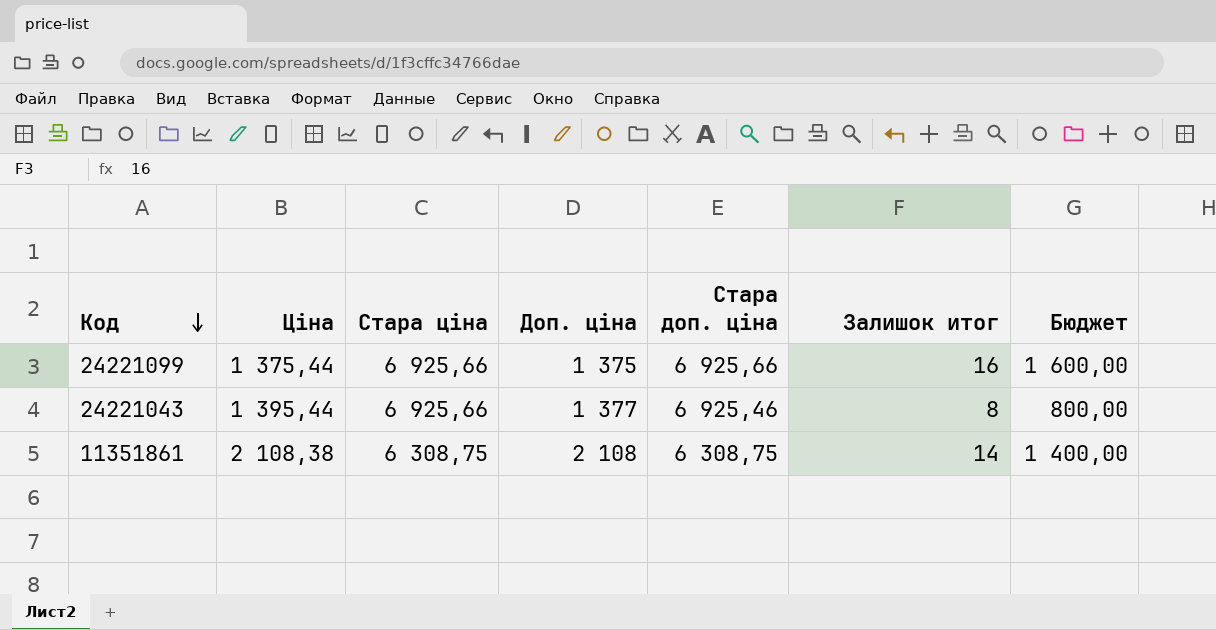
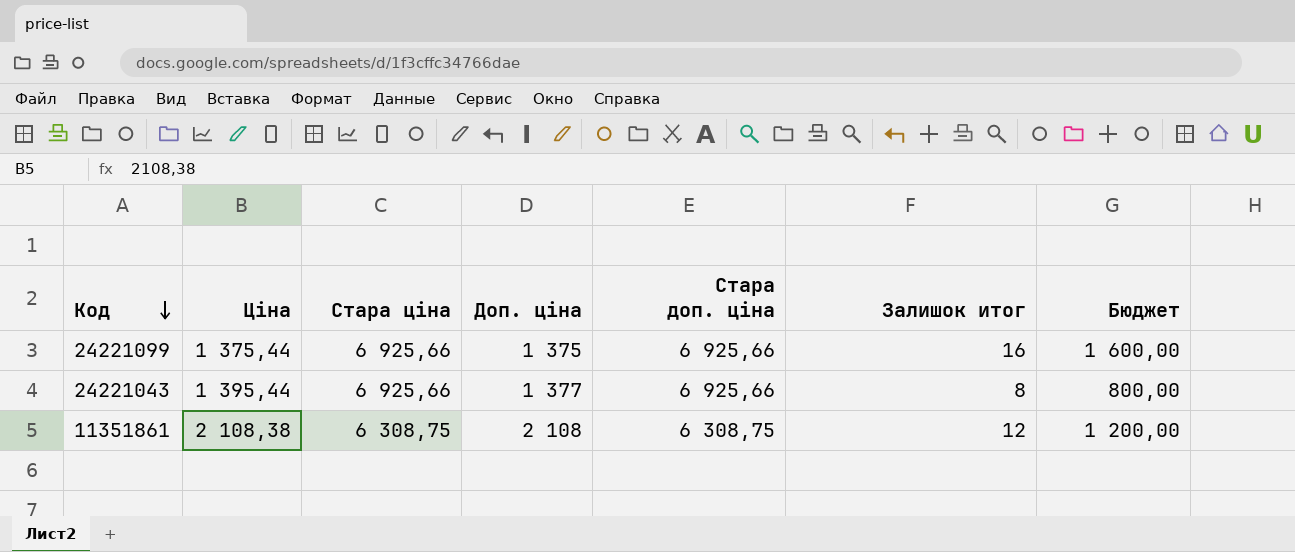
24221043 | Стара доп. ціна: 6 925,46 -> 6 925,66
11351861 | Залишок итог: 14 -> 12
11351861 | Бюджет: 1 400,00 -> 1 200,00

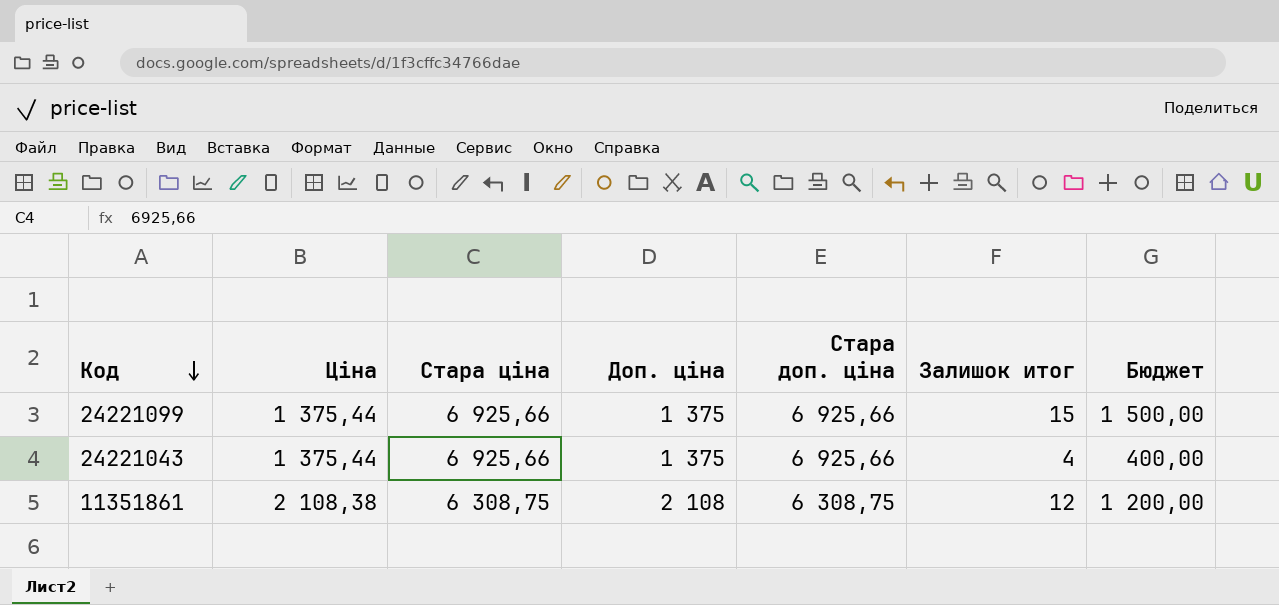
24221099 | Залишок итог: 16 -> 15
24221099 | Бюджет: 1 600,00 -> 1 500,00
24221043 | Ціна: 1 395,44 -> 1 375,44
24221043 | Доп. ціна: 1 377 -> 1 375
24221043 | Залишок итог: 8 -> 4
24221043 | Бюджет: 800,00 -> 400,00

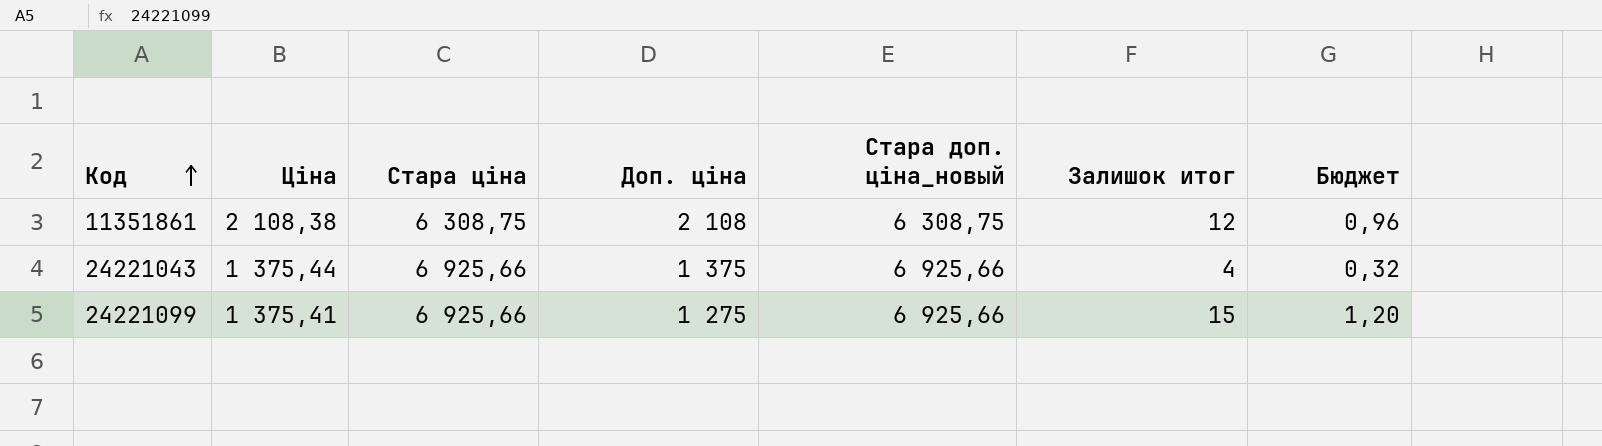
row order: Код descending -> Код ascending
column name: Стара доп. ціна -> Стара доп. ціна_новый
column Бюджет | formula: [Залишок итог] * 100 -> [Залишок итог] * 0,08
24221099 | Ціна: 1 375,44 -> 1 375,41
24221099 | Доп. ціна: 1 375 -> 1 275

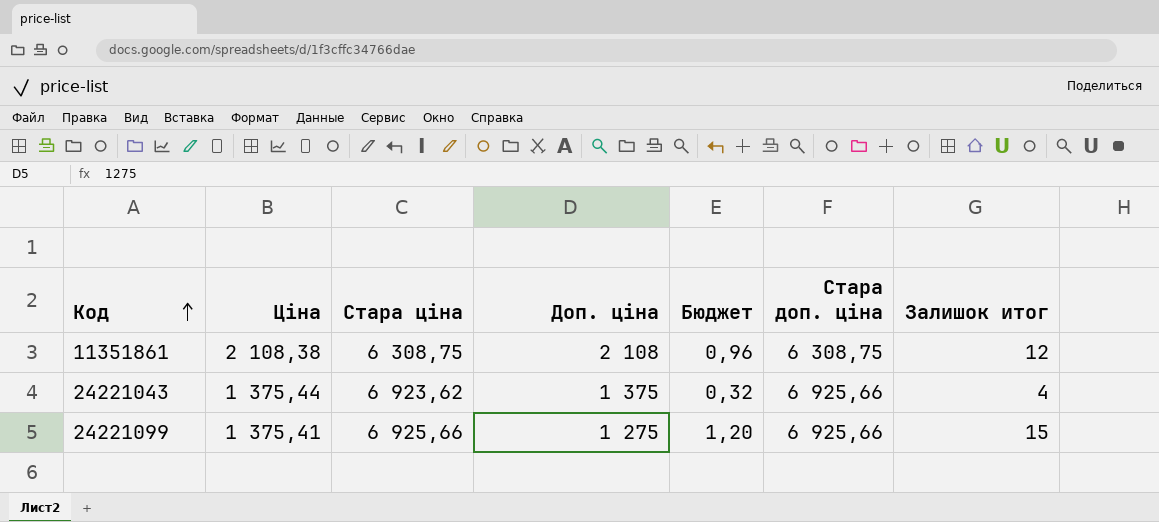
column Бюджет | position: 7 -> 5
column name: Стара доп. ціна_новый -> Стара доп. ціна
24221043 | Стара ціна: 6 925,66 -> 6 923,62

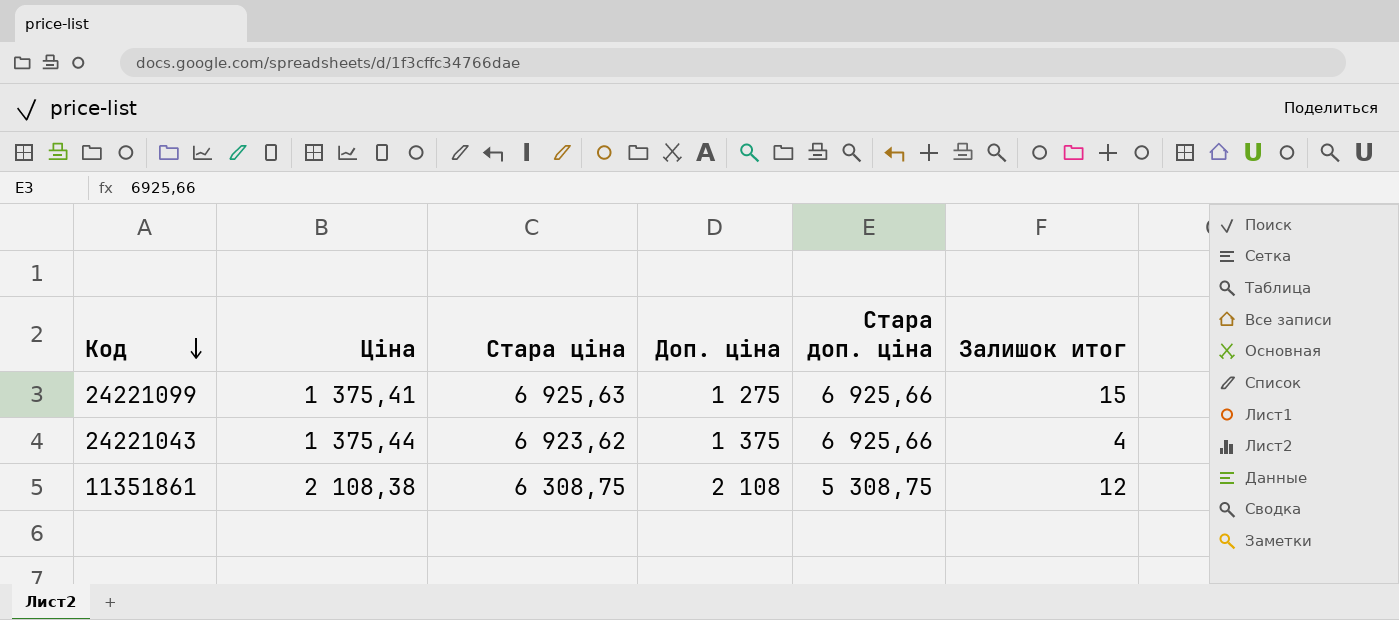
row order: Код ascending -> Код descending
column Бюджет | formula: [Залишок итог] * 0,08 -> none
24221099 | Стара ціна: 6 925,66 -> 6 925,63
11351861 | Стара доп. ціна: 6 308,75 -> 5 308,75

